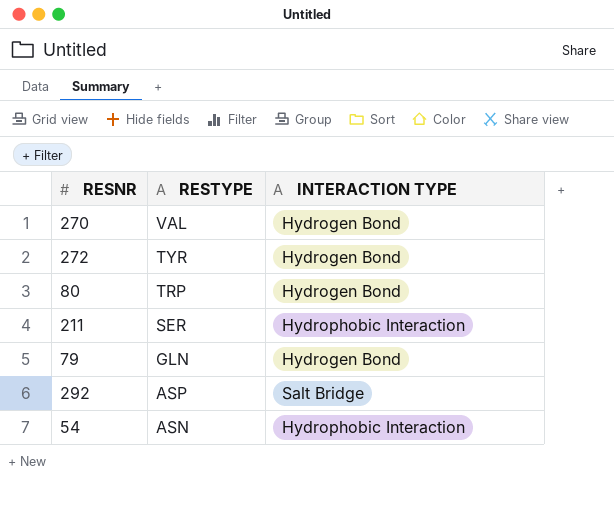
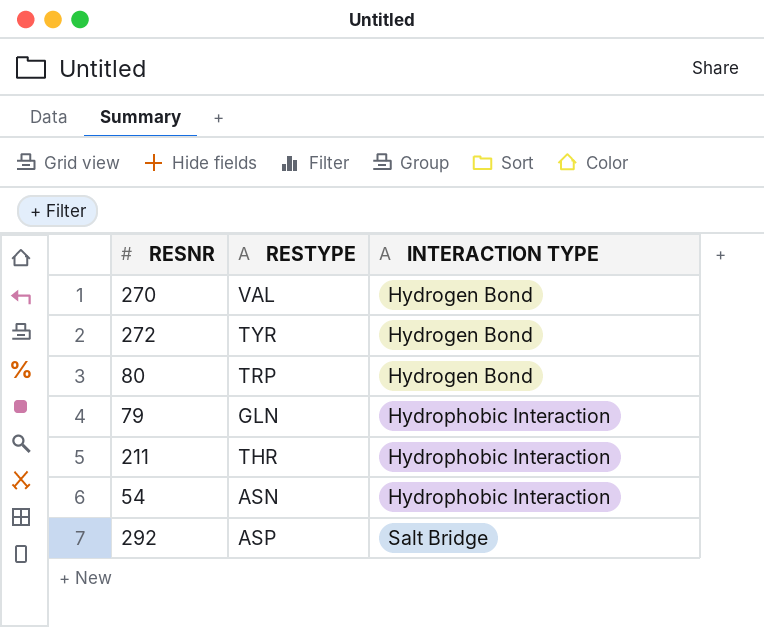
row order: RESTYPE descending -> INTERACTION TYPE ascending
79 | INTERACTION TYPE: Hydrogen Bond -> Hydrophobic Interaction
211 | RESTYPE: SER -> THR

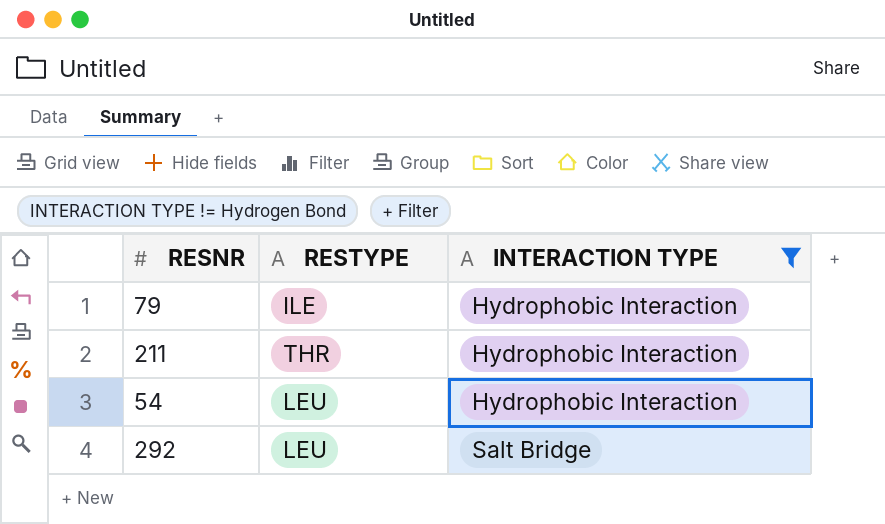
filter: none -> INTERACTION TYPE != Hydrogen Bond
79 | RESTYPE: GLN -> ILE
54 | RESTYPE: ASN -> LEU
292 | RESTYPE: ASP -> LEU

